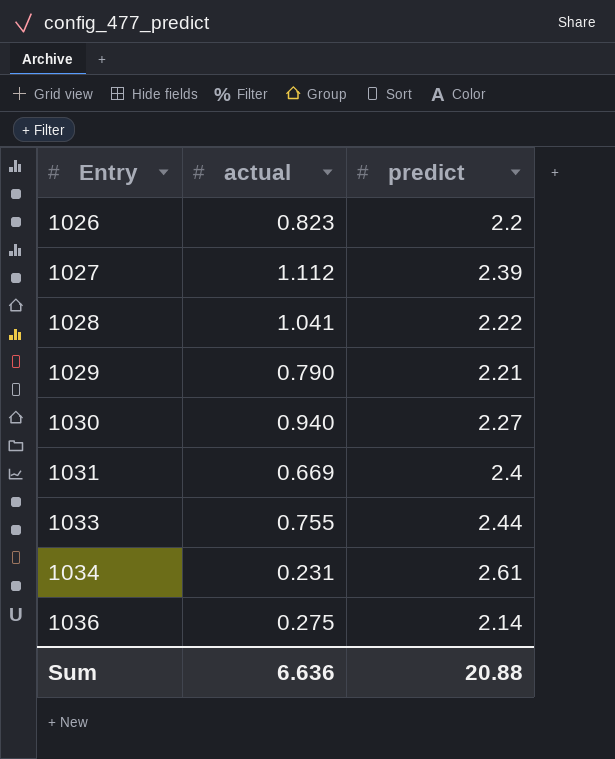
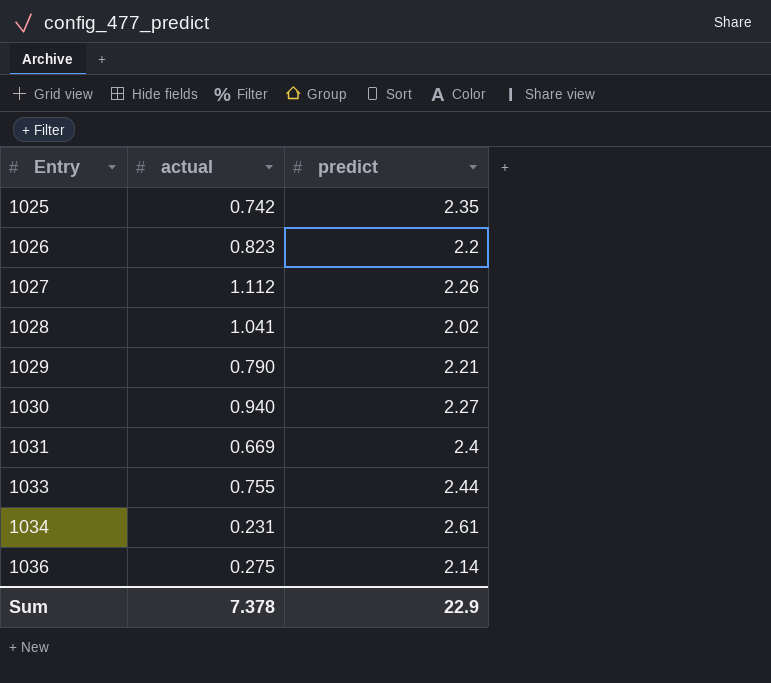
row 1025: none -> 0.742 | 2.35
1027 | predict: 2.39 -> 2.26
1028 | predict: 2.22 -> 2.02
Sum | actual: 6.636 -> 7.378
Sum | predict: 20.88 -> 22.9

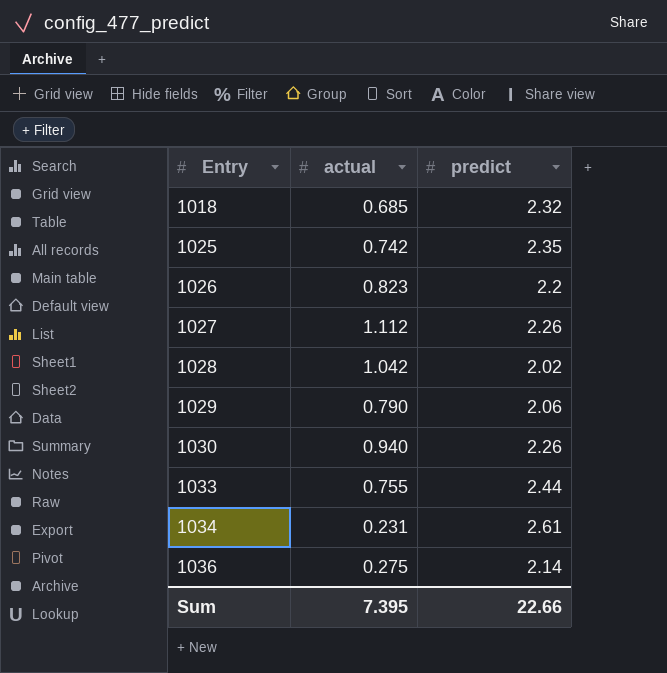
row 1031: 0.669 | 2.4 -> none
row 1018: none -> 0.685 | 2.32
1028 | actual: 1.041 -> 1.042
1029 | predict: 2.21 -> 2.06
1030 | predict: 2.27 -> 2.26
Sum | actual: 7.378 -> 7.395
Sum | predict: 22.9 -> 22.66

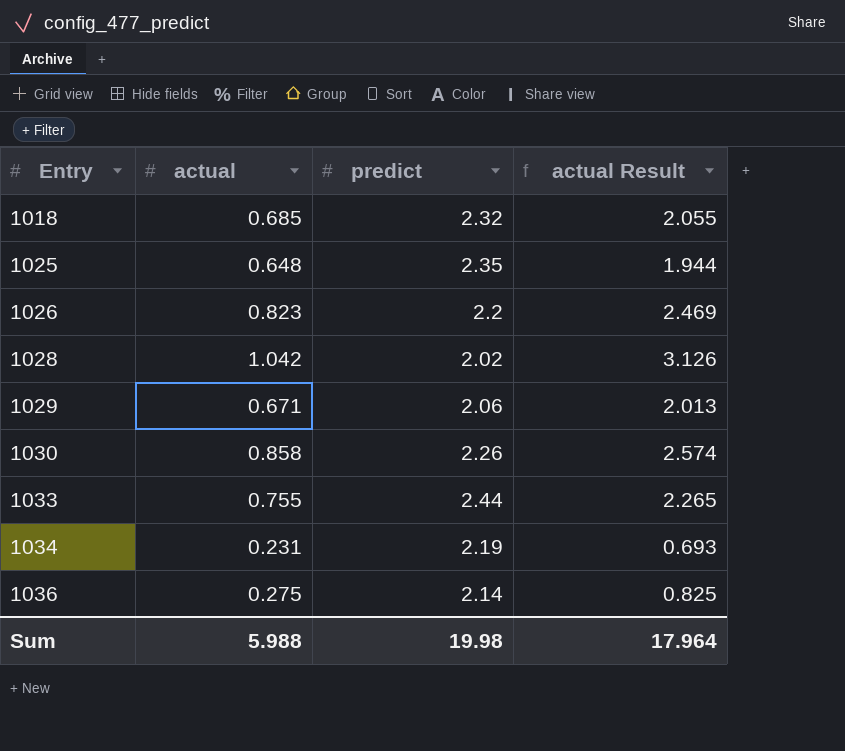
column actual Result | formula: none -> [actual] * 3
row 1027: 1.112 | 2.26 -> none
1025 | actual: 0.742 -> 0.648
1029 | actual: 0.790 -> 0.671
1030 | actual: 0.940 -> 0.858
1034 | predict: 2.61 -> 2.19
Sum | actual: 7.395 -> 5.988
Sum | predict: 22.66 -> 19.98

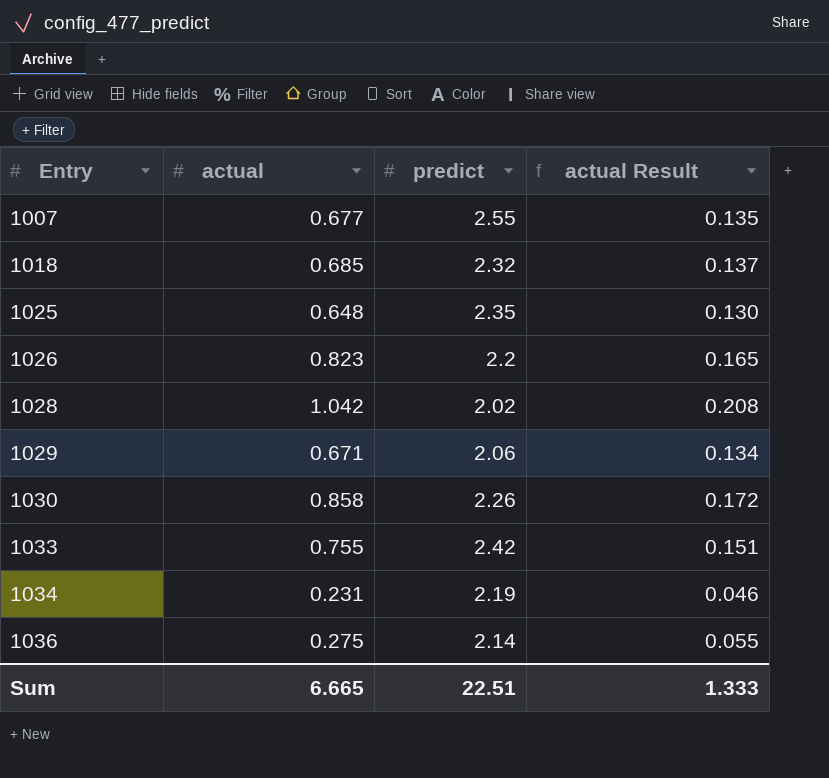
column actual Result | formula: [actual] * 3 -> [actual] * 0.2
row 1007: none -> 0.677 | 2.55 | 0.135
1033 | predict: 2.44 -> 2.42
Sum | actual: 5.988 -> 6.665
Sum | predict: 19.98 -> 22.51
Sum | actual Result: 17.964 -> 1.333

